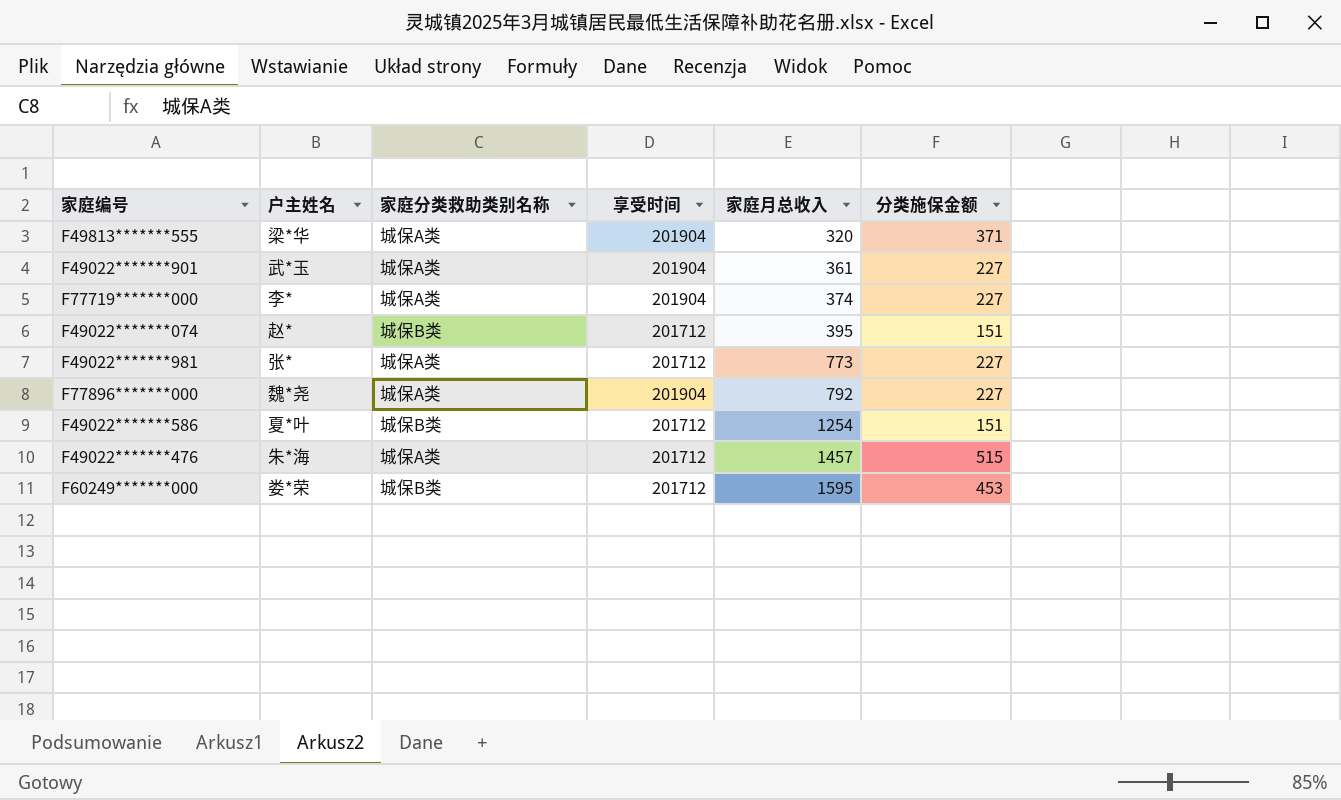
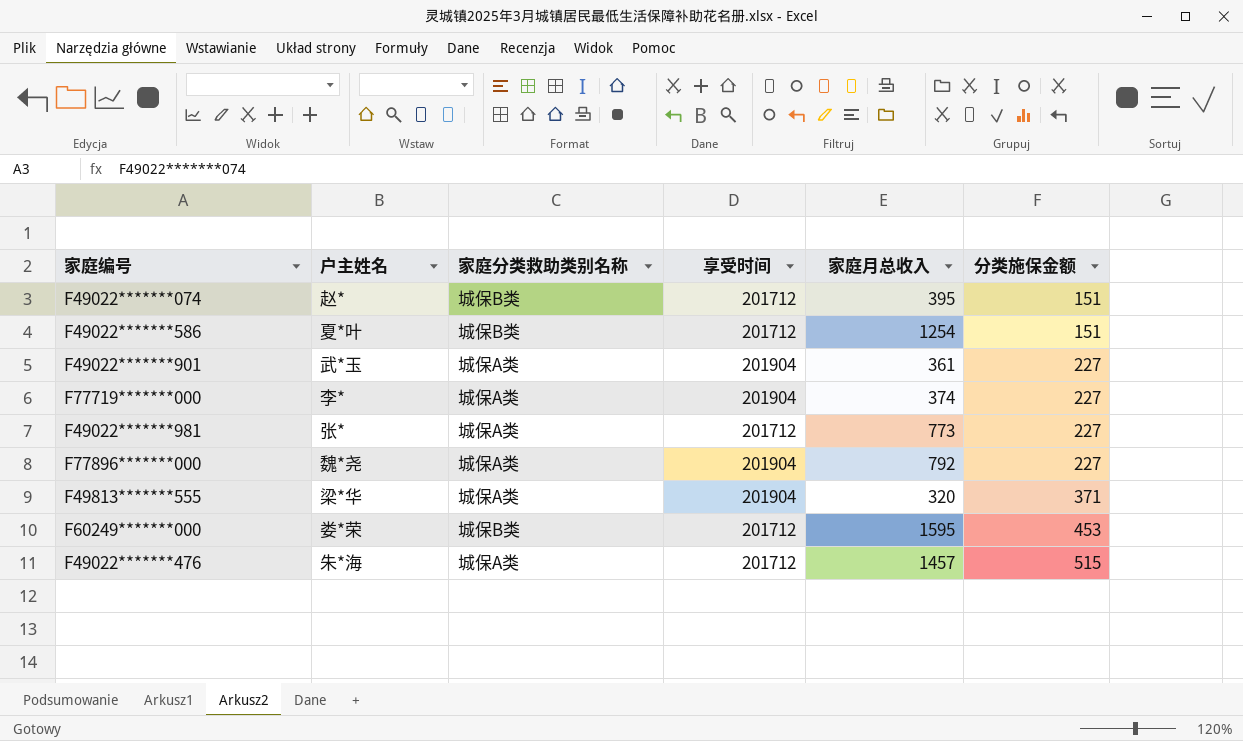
row order: 家庭月总收入 ascending -> 分类施保金额 ascending

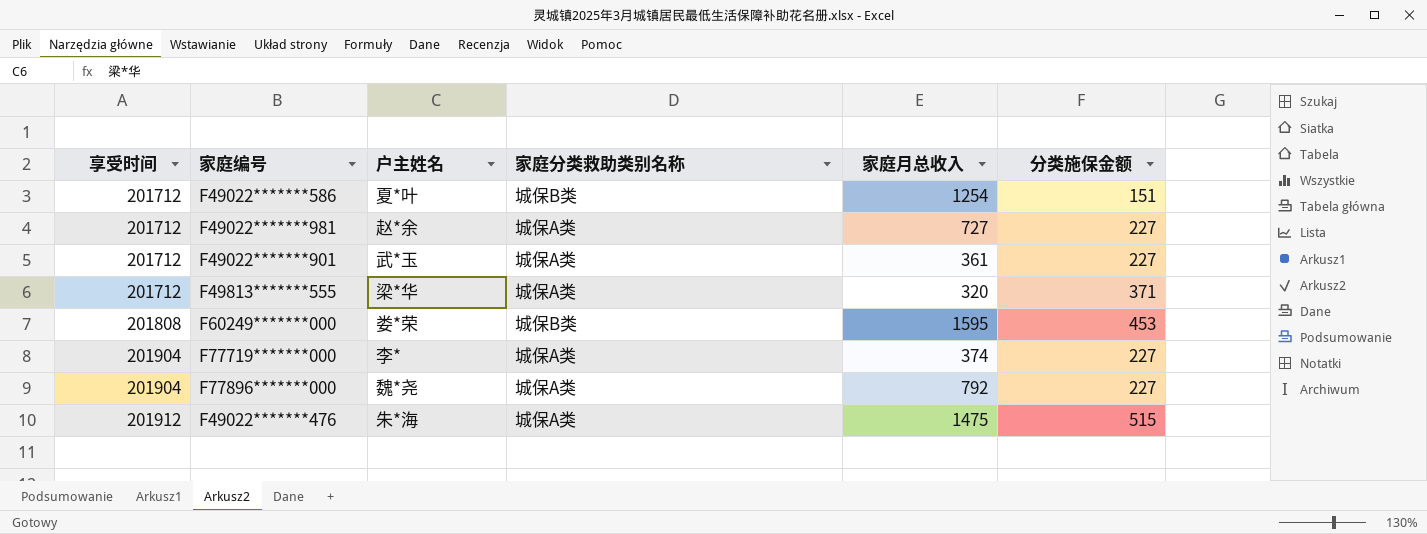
row order: 分类施保金额 ascending -> 享受时间 ascending
column 享受时间 | position: 4 -> 1
row F49022*******074: 赵* | 城保B类 | 201712 | 395 | 151 -> none
F49022*******981 | 户主姓名: 张* -> 赵*余
F49022*******981 | 家庭月总收入: 773 -> 727
F49022*******901 | 享受时间: 201904 -> 201712
F49813*******555 | 享受时间: 201904 -> 201712
F60249*******000 | 享受时间: 201712 -> 201808
F49022*******476 | 享受时间: 201712 -> 201912
F49022*******476 | 家庭月总收入: 1457 -> 1475

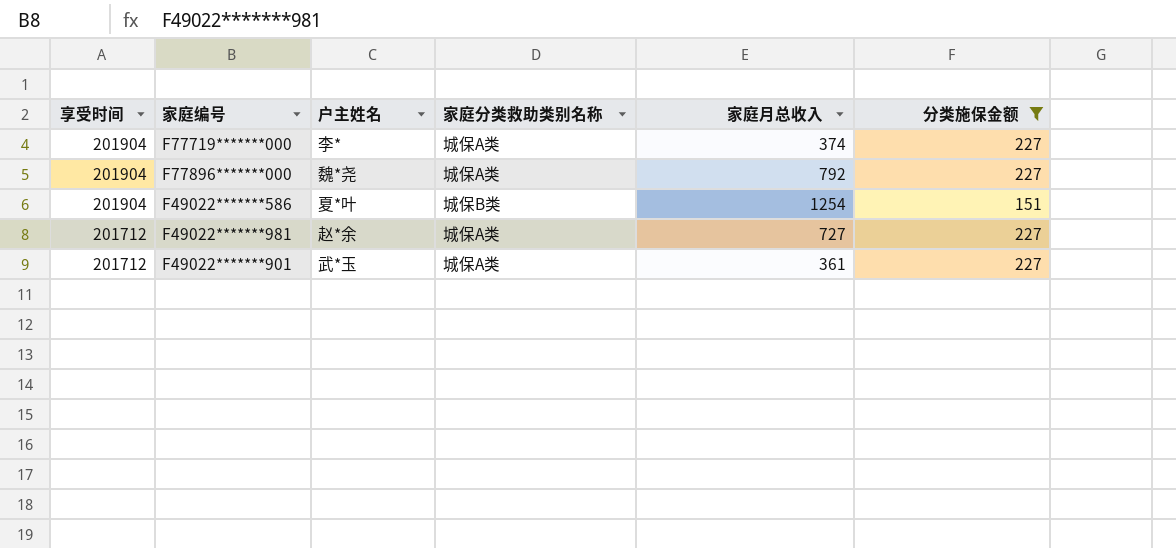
filter: none -> 分类施保金额 <= 227
row order: 享受时间 ascending -> 享受时间 descending
F49022*******586 | 享受时间: 201712 -> 201904

